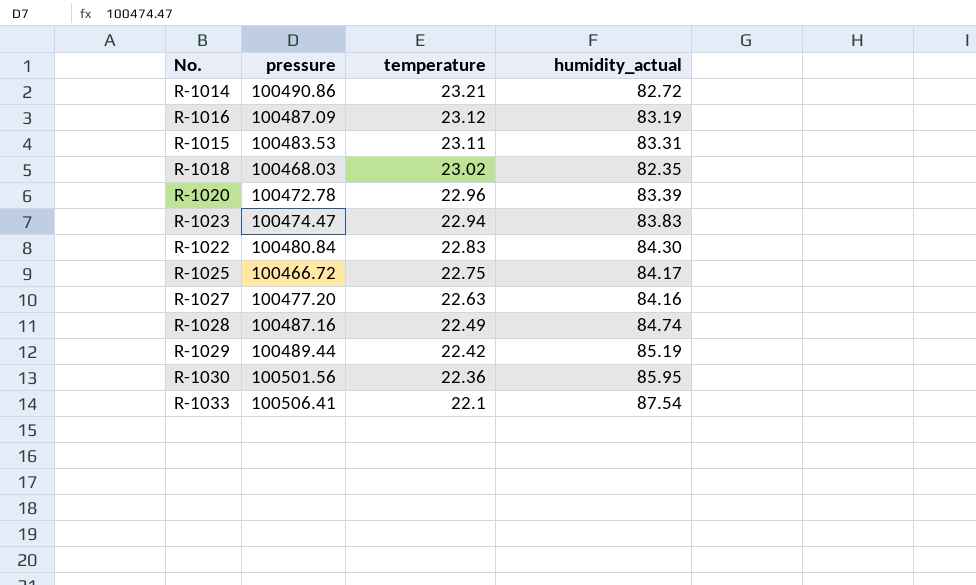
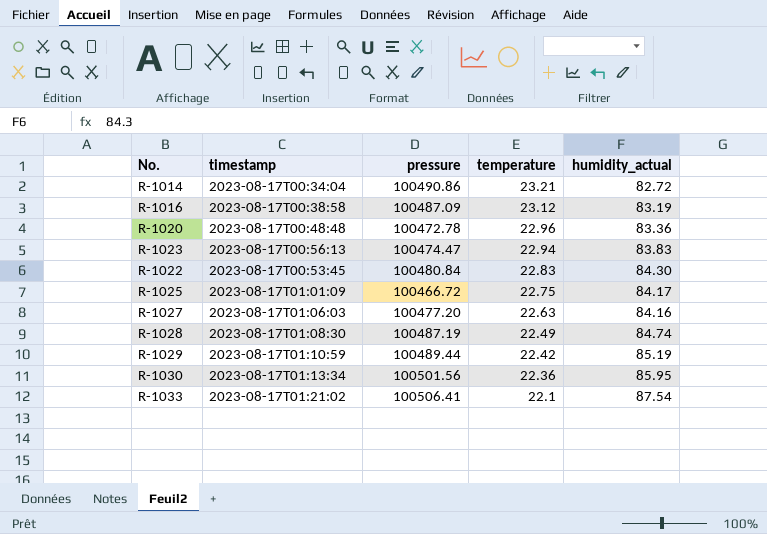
column timestamp | position: none -> 2
row R-1015: 100483.53 | 23.11 | 83.31 -> none
row R-1018: 100468.03 | 23.02 | 82.35 -> none
R-1020 | humidity_actual: 83.39 -> 83.36
R-1028 | pressure: 100487.16 -> 100487.19

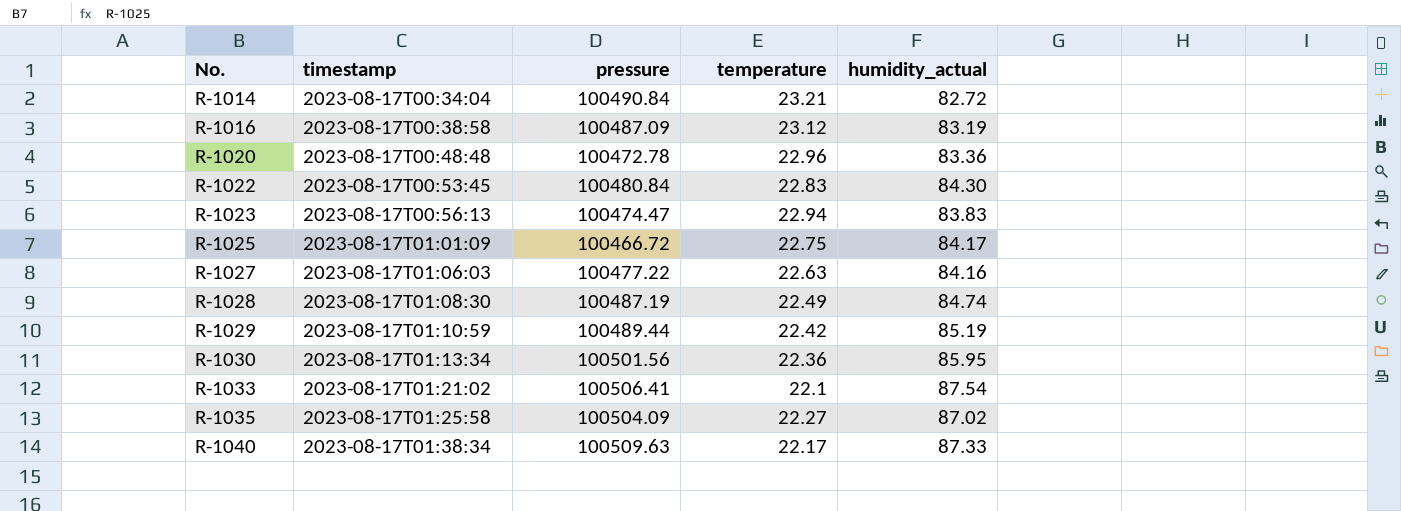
row order: temperature descending -> No. ascending
R-1014 | pressure: 100490.86 -> 100490.84
R-1027 | pressure: 100477.20 -> 100477.22
row R-1035: none -> 2023-08-17T01:25:58 | 100504.09 | 22.27 | 87.02
row R-1040: none -> 2023-08-17T01:38:34 | 100509.63 | 22.17 | 87.33

